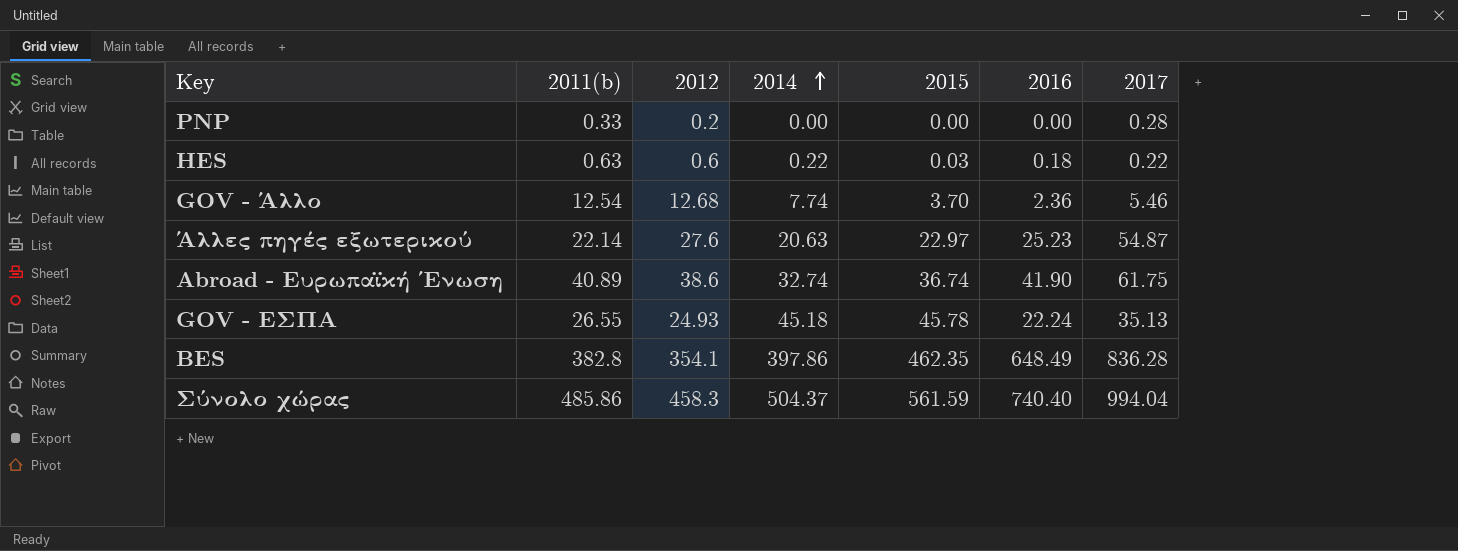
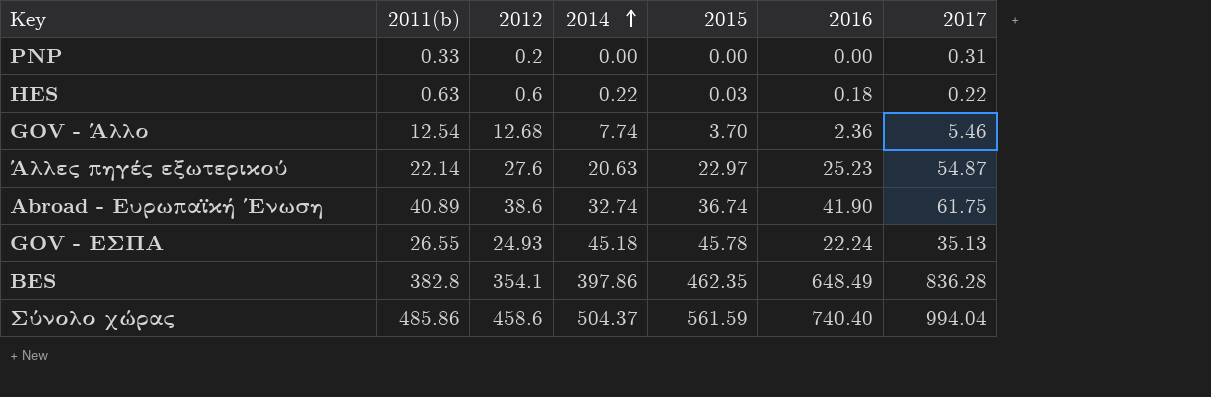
PNP | 2017: 0.28 -> 0.31
Σύνολο χώρας | 2012: 458.3 -> 458.6

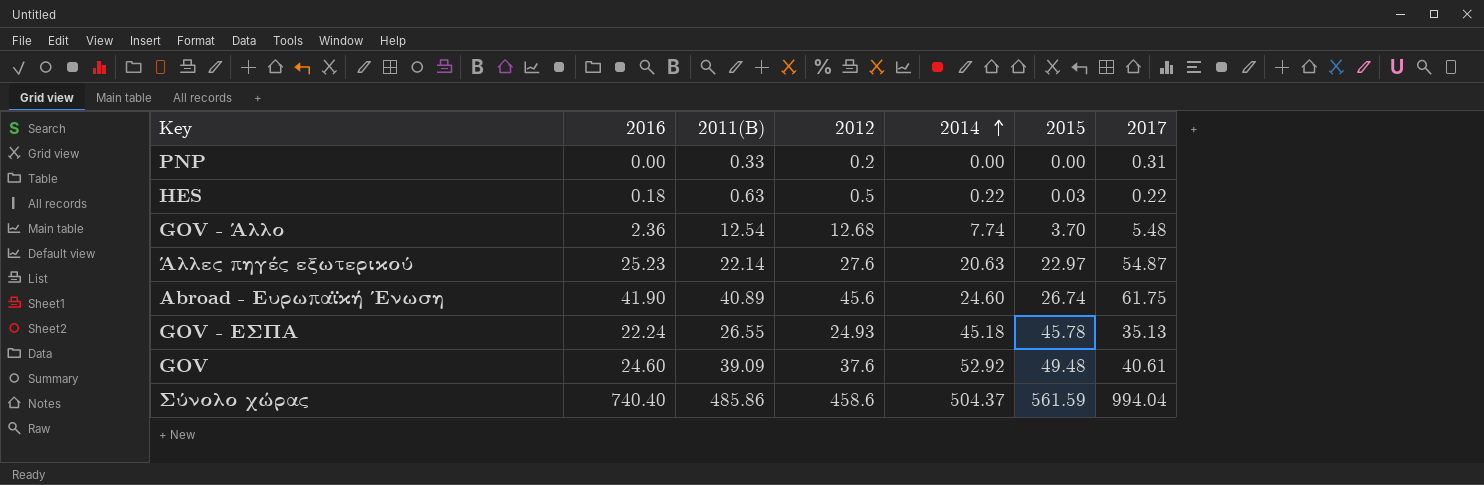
column 2016 | position: 6 -> 2
column name: 2011(b) -> 2011(B)
row BES: 382.8 | 354.1 | 397.86 | 462.35 | 648.49 | 836.28 -> none
HES | 2012: 0.6 -> 0.5
GOV - Άλλο | 2017: 5.46 -> 5.48
Abroad - Ευρωπαϊκή Ένωση | 2012: 38.6 -> 45.6
Abroad - Ευρωπαϊκή Ένωση | 2014: 32.74 -> 24.60
Abroad - Ευρωπαϊκή Ένωση | 2015: 36.74 -> 26.74
row GOV: none -> 24.60 | 39.09 | 37.6 | 52.92 | 49.48 | 40.61

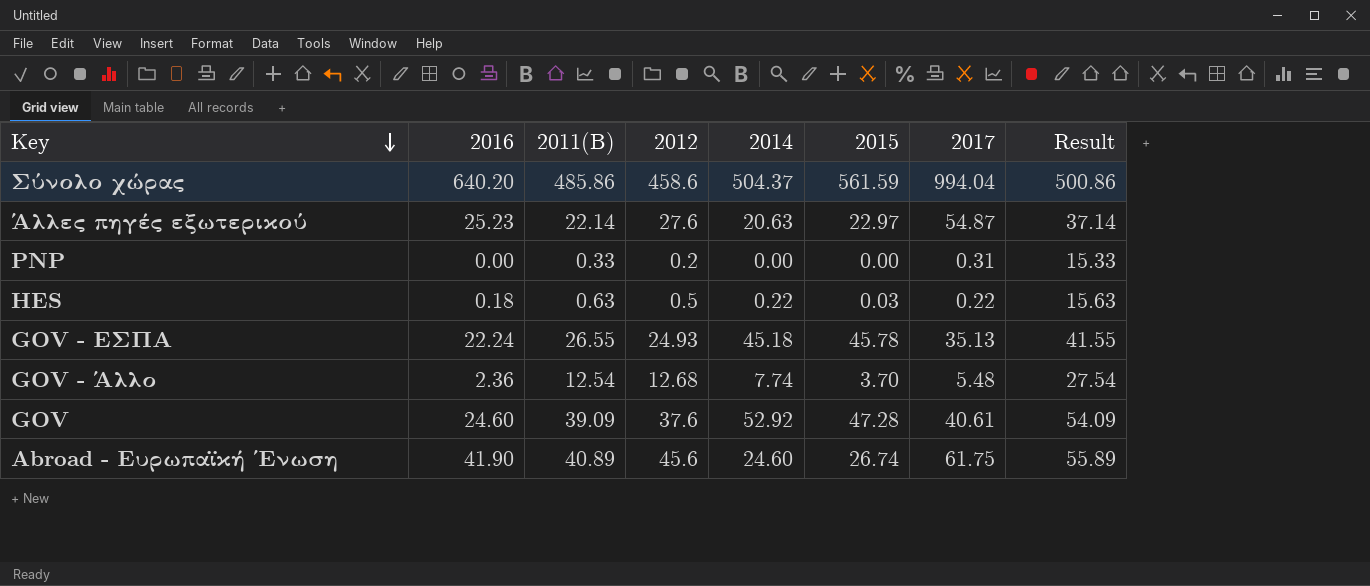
row order: 2014 ascending -> Key descending
column Result | formula: none -> [2011(B)] + 15
Σύνολο χώρας | 2016: 740.40 -> 640.20
GOV | 2015: 49.48 -> 47.28

